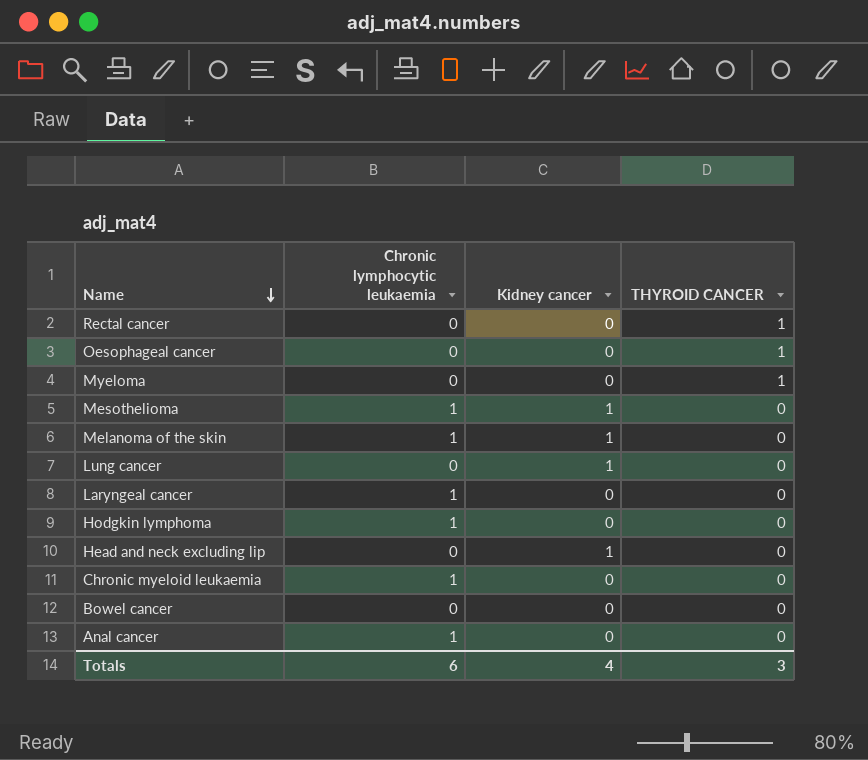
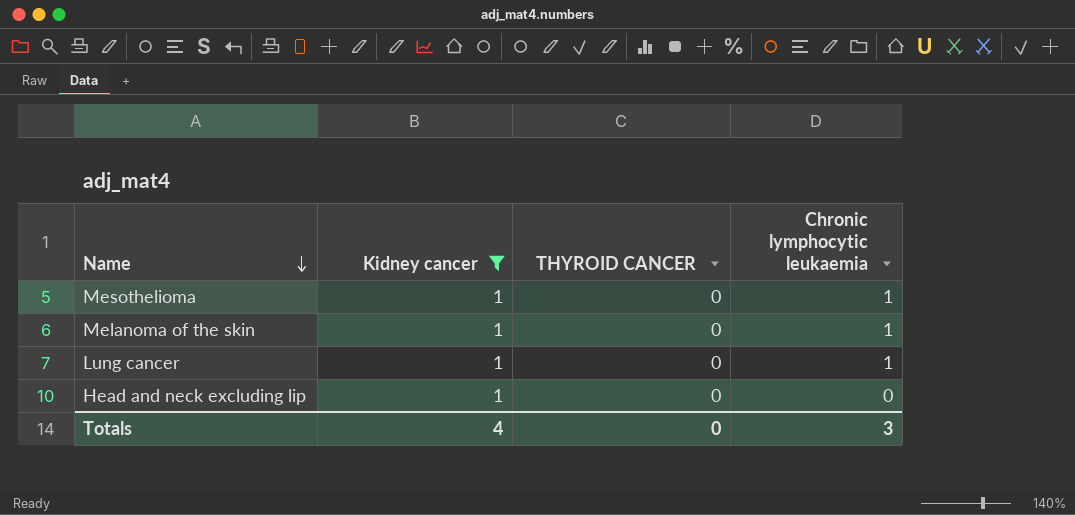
filter: none -> Kidney cancer = 1
column Chronic lymphocytic leukaemia | position: 2 -> 4
Lung cancer | Chronic lymphocytic leukaemia: 0 -> 1
Totals | THYROID CANCER: 3 -> 0
Totals | Chronic lymphocytic leukaemia: 6 -> 3

